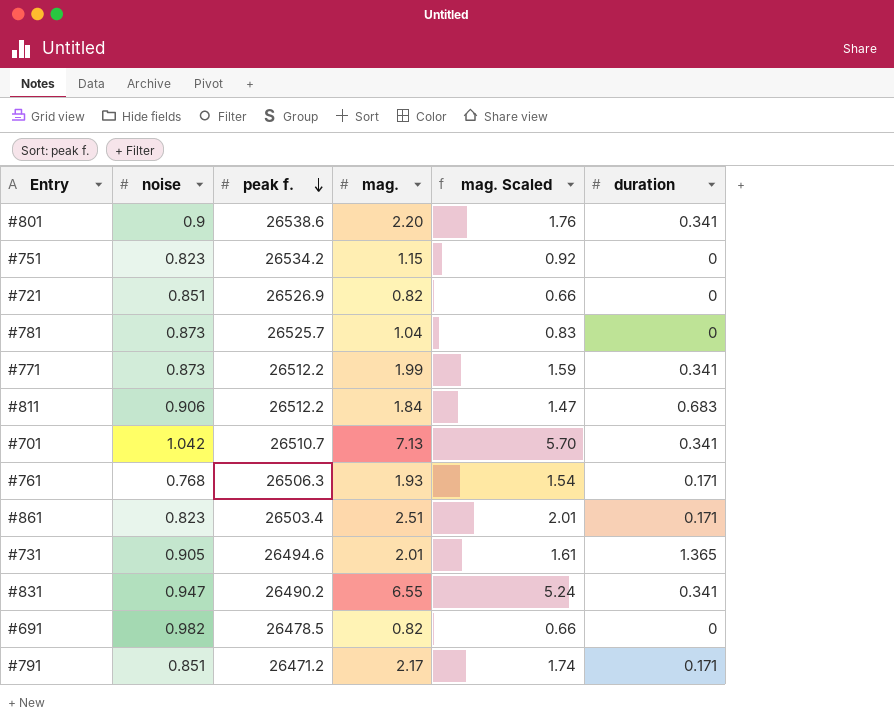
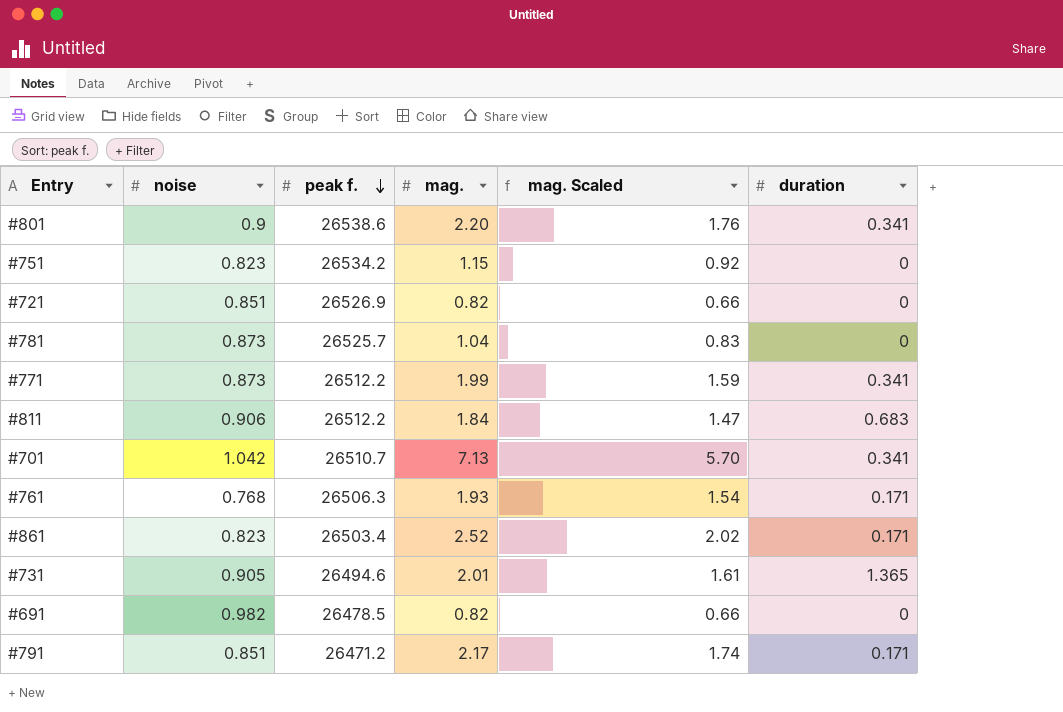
row #831: 0.947 | 26490.2 | 6.55 | 5.24 | 0.341 -> none
#861 | mag.: 2.51 -> 2.52
#861 | mag. Scaled: 2.01 -> 2.02

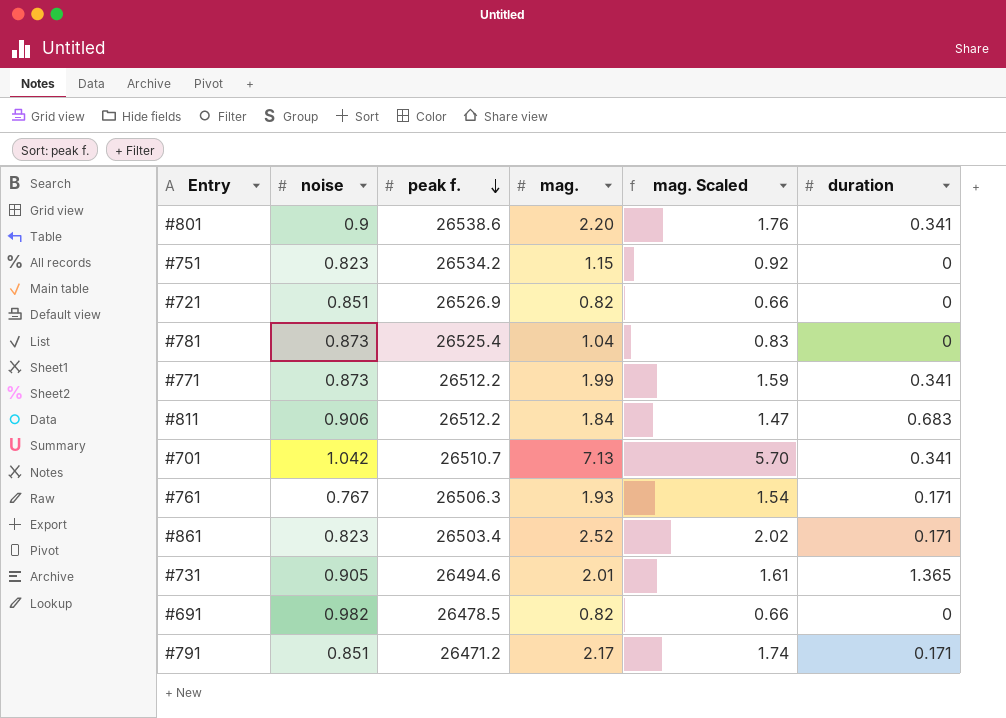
#781 | peak f.: 26525.7 -> 26525.4
#761 | noise: 0.768 -> 0.767

